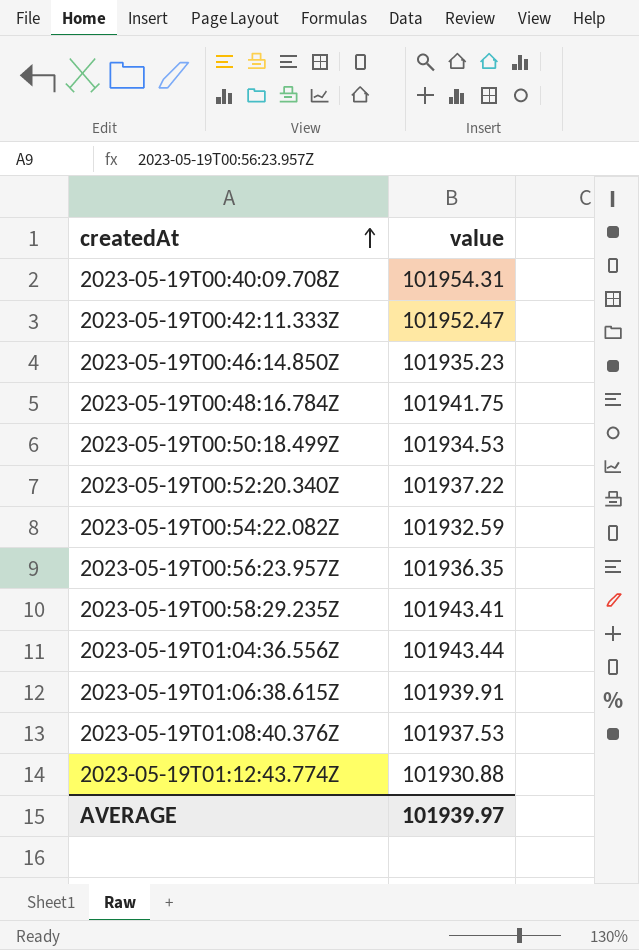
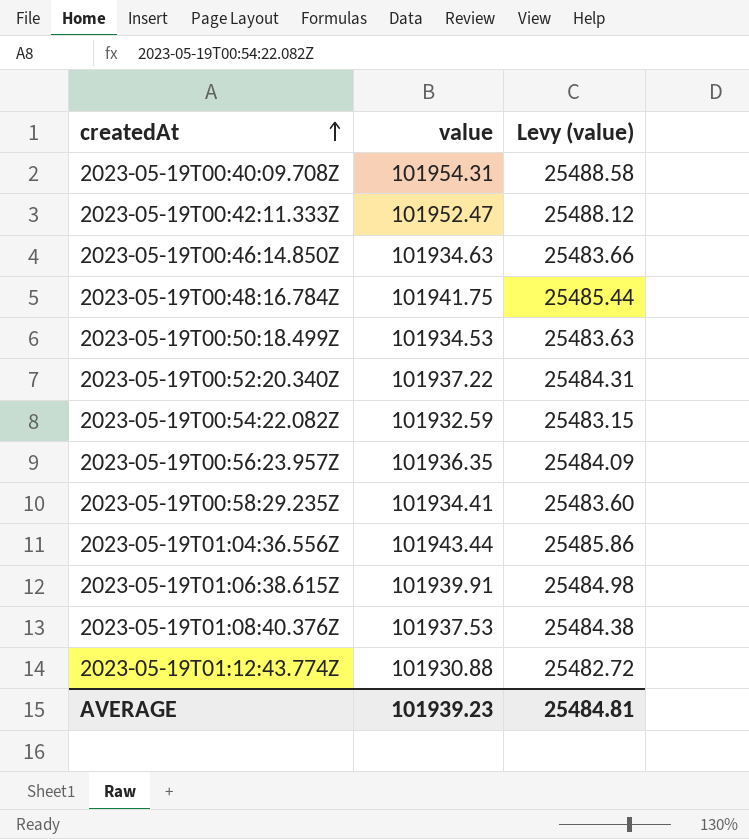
column Levy (value) | formula: none -> [value] * 0.25
2023-05-19T00:46:14.850Z | value: 101935.23 -> 101934.63
2023-05-19T00:58:29.235Z | value: 101943.41 -> 101934.41
AVERAGE | value: 101939.97 -> 101939.23

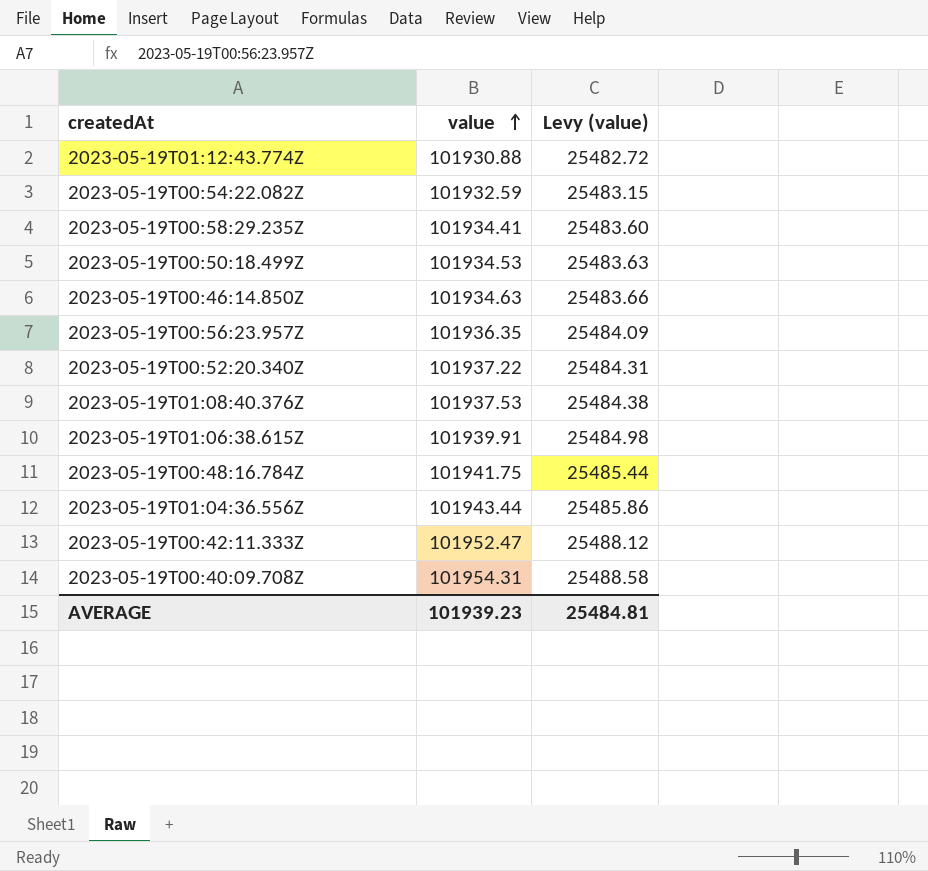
row order: createdAt ascending -> value ascending

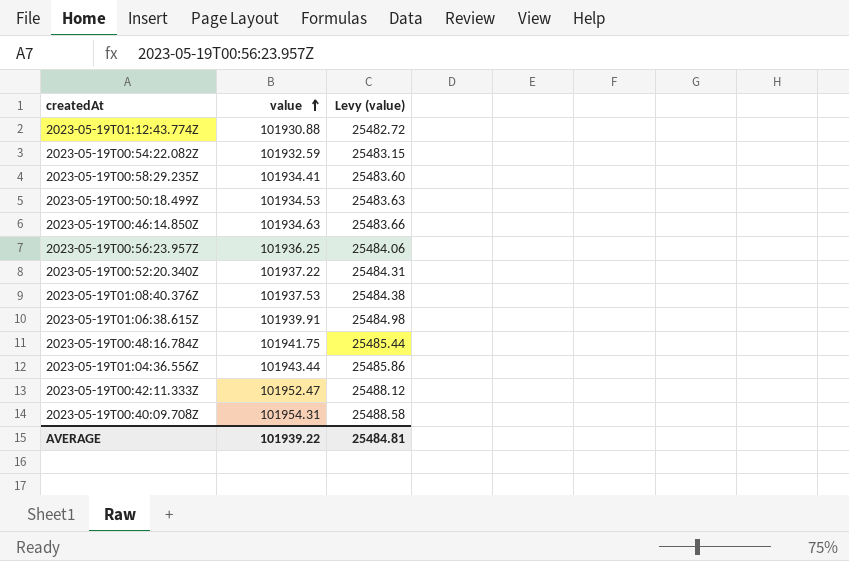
2023-05-19T00:56:23.957Z | value: 101936.35 -> 101936.25
2023-05-19T00:56:23.957Z | Levy (value): 25484.09 -> 25484.06
AVERAGE | value: 101939.23 -> 101939.22

